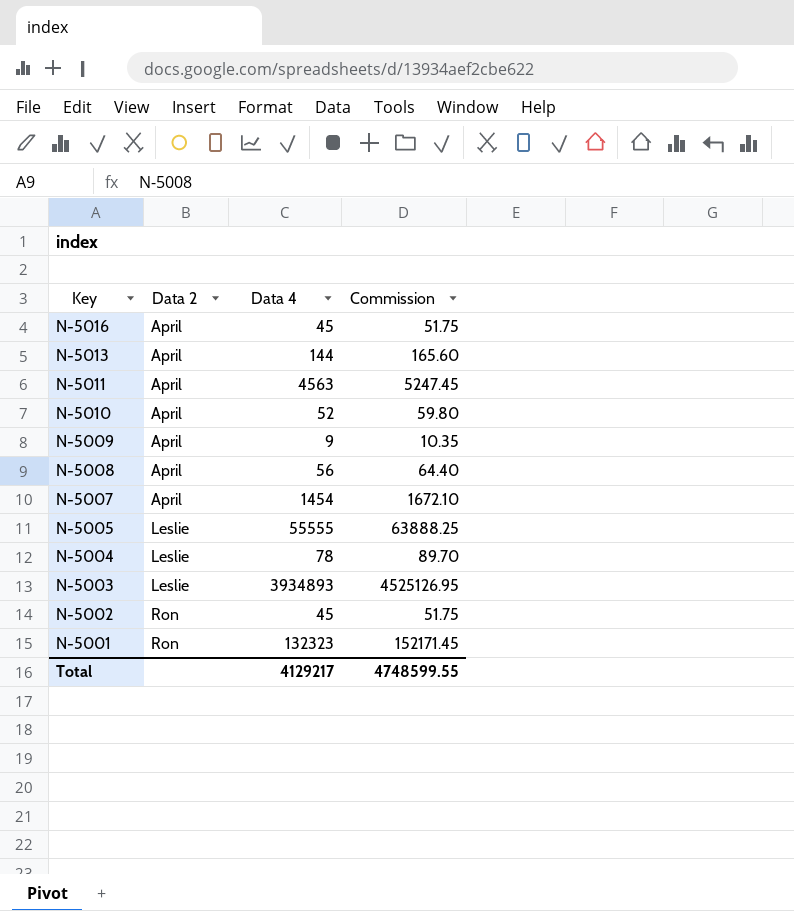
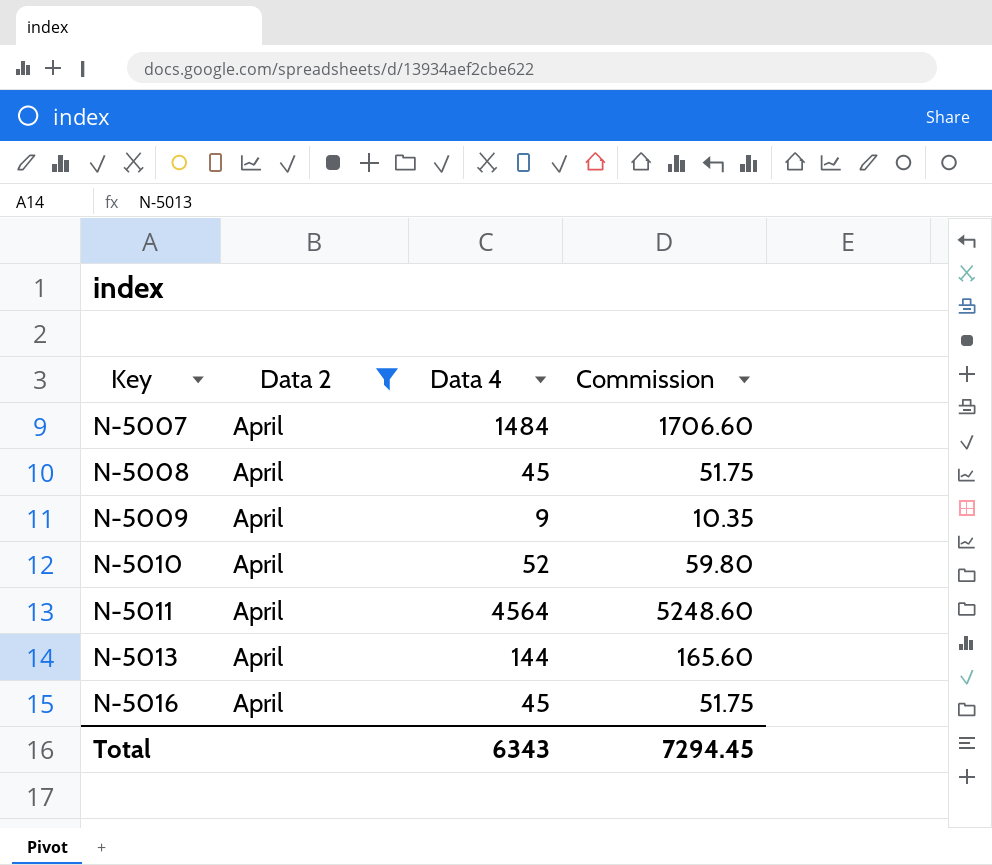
filter: none -> Data 2 = April
row order: Key descending -> Key ascending
N-5007 | Data 4: 1454 -> 1484
N-5007 | Commission: 1672.10 -> 1706.60
N-5008 | Data 4: 56 -> 45
N-5008 | Commission: 64.40 -> 51.75
N-5011 | Data 4: 4563 -> 4564
N-5011 | Commission: 5247.45 -> 5248.60
Total | Data 4: 4129217 -> 6343
Total | Commission: 4748599.55 -> 7294.45

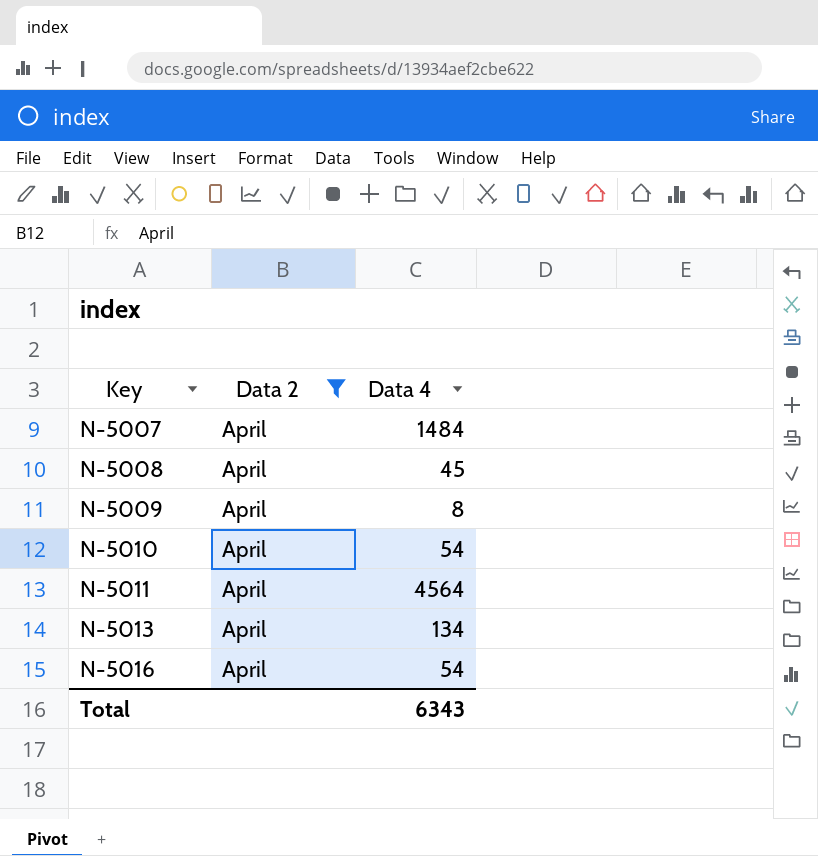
column Commission | formula: [Data 4] * 1.15 -> none
N-5009 | Data 4: 9 -> 8
N-5010 | Data 4: 52 -> 54
N-5013 | Data 4: 144 -> 134
N-5016 | Data 4: 45 -> 54

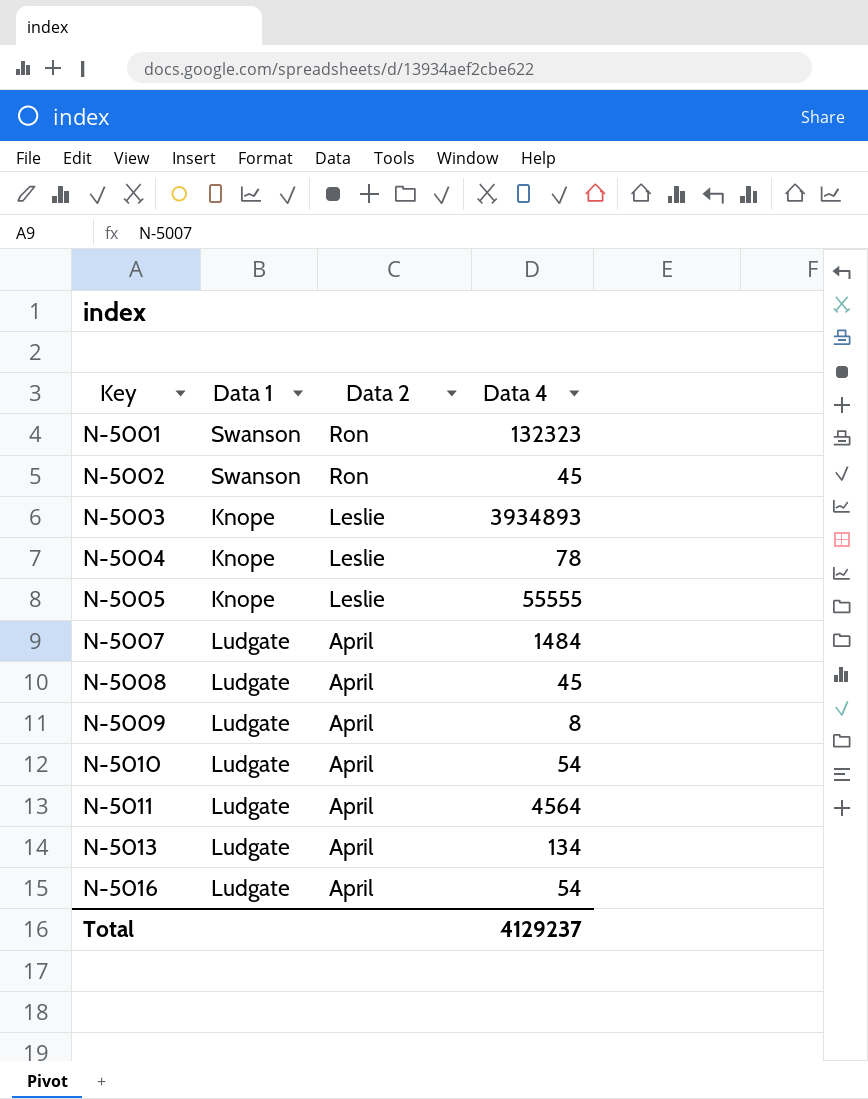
filter: Data 2 = April -> none
column Data 1 | position: none -> 2
Total | Data 4: 6343 -> 4129237

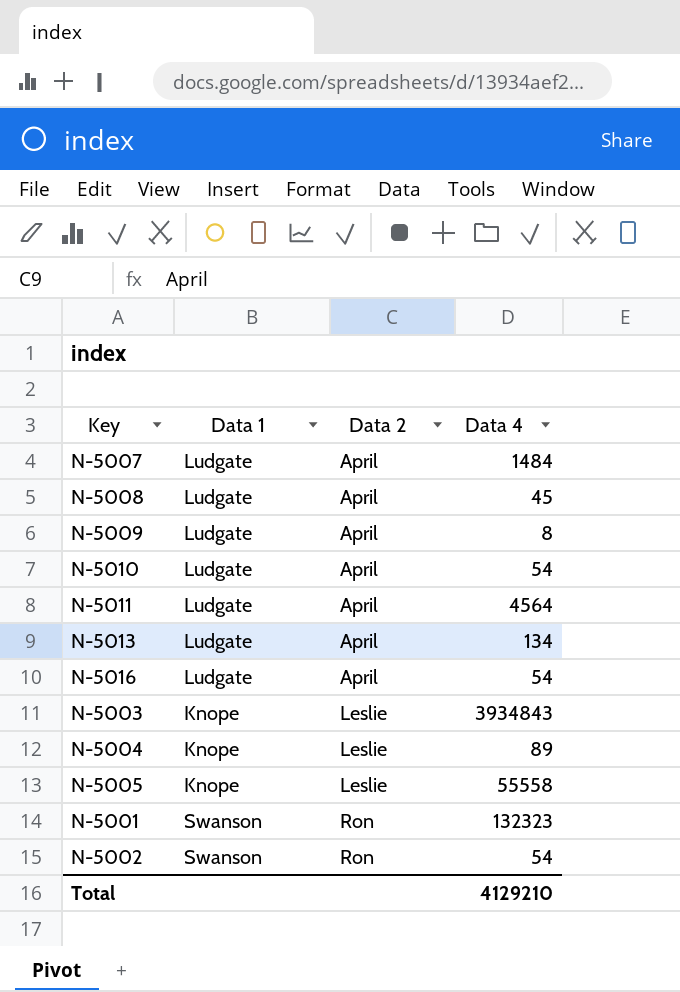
row order: Key ascending -> Data 2 ascending
N-5003 | Data 4: 3934893 -> 3934843
N-5004 | Data 4: 78 -> 89
N-5005 | Data 4: 55555 -> 55558
N-5002 | Data 4: 45 -> 54
Total | Data 4: 4129237 -> 4129210

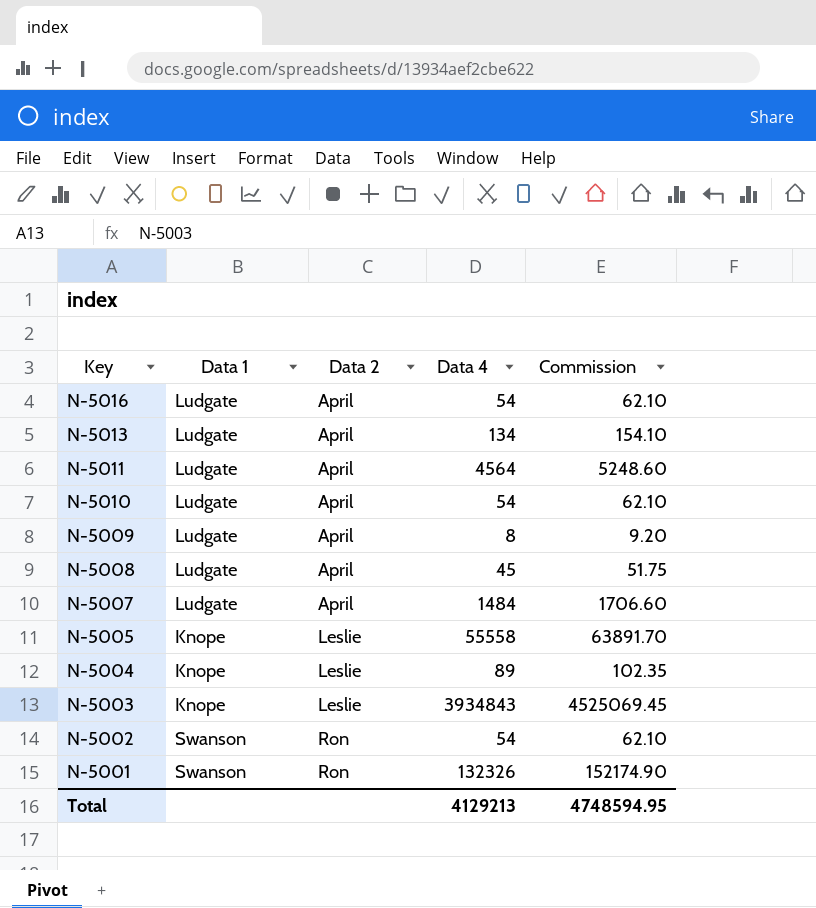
row order: Data 2 ascending -> Key descending
column Commission | formula: none -> [Data 4] * 1.15
N-5001 | Data 4: 132323 -> 132326
Total | Data 4: 4129210 -> 4129213

